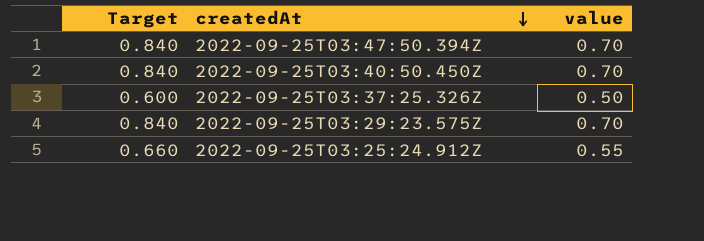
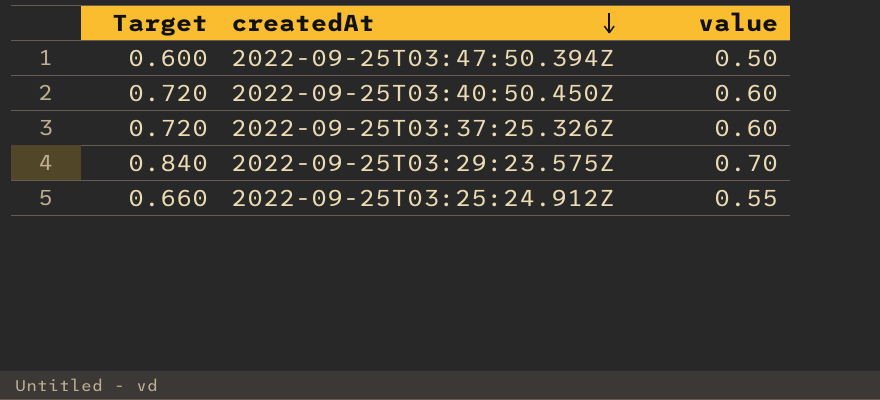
2022-09-25T03:47:50.394Z | Target: 0.840 -> 0.600
2022-09-25T03:47:50.394Z | value: 0.70 -> 0.50
2022-09-25T03:40:50.450Z | Target: 0.840 -> 0.720
2022-09-25T03:40:50.450Z | value: 0.70 -> 0.60
2022-09-25T03:37:25.326Z | Target: 0.600 -> 0.720
2022-09-25T03:37:25.326Z | value: 0.50 -> 0.60

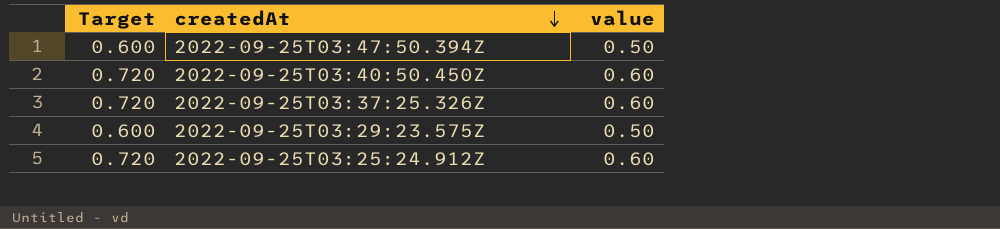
2022-09-25T03:29:23.575Z | Target: 0.840 -> 0.600
2022-09-25T03:29:23.575Z | value: 0.70 -> 0.50
2022-09-25T03:25:24.912Z | Target: 0.660 -> 0.720
2022-09-25T03:25:24.912Z | value: 0.55 -> 0.60

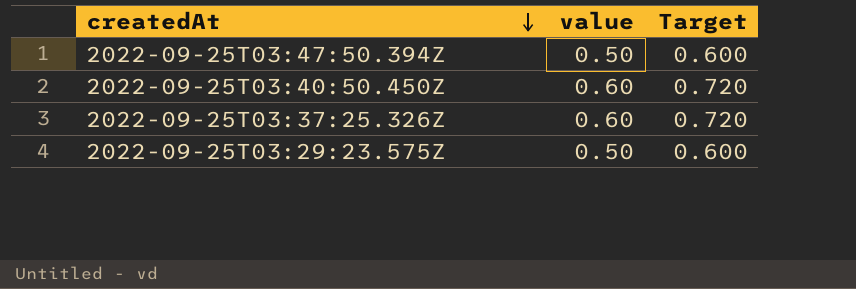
column Target | position: 1 -> 3
row 2022-09-25T03:25:24.912Z: 0.720 | 0.60 -> none

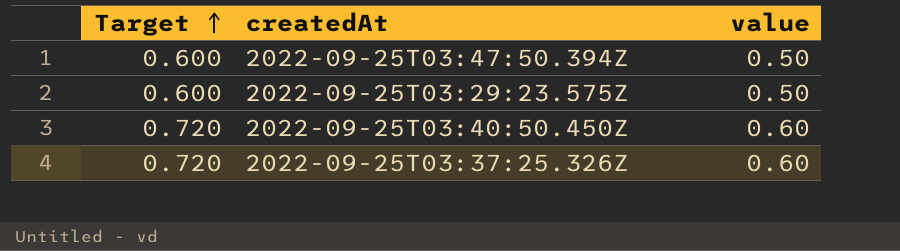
row order: createdAt descending -> Target ascending
column Target | position: 3 -> 1

